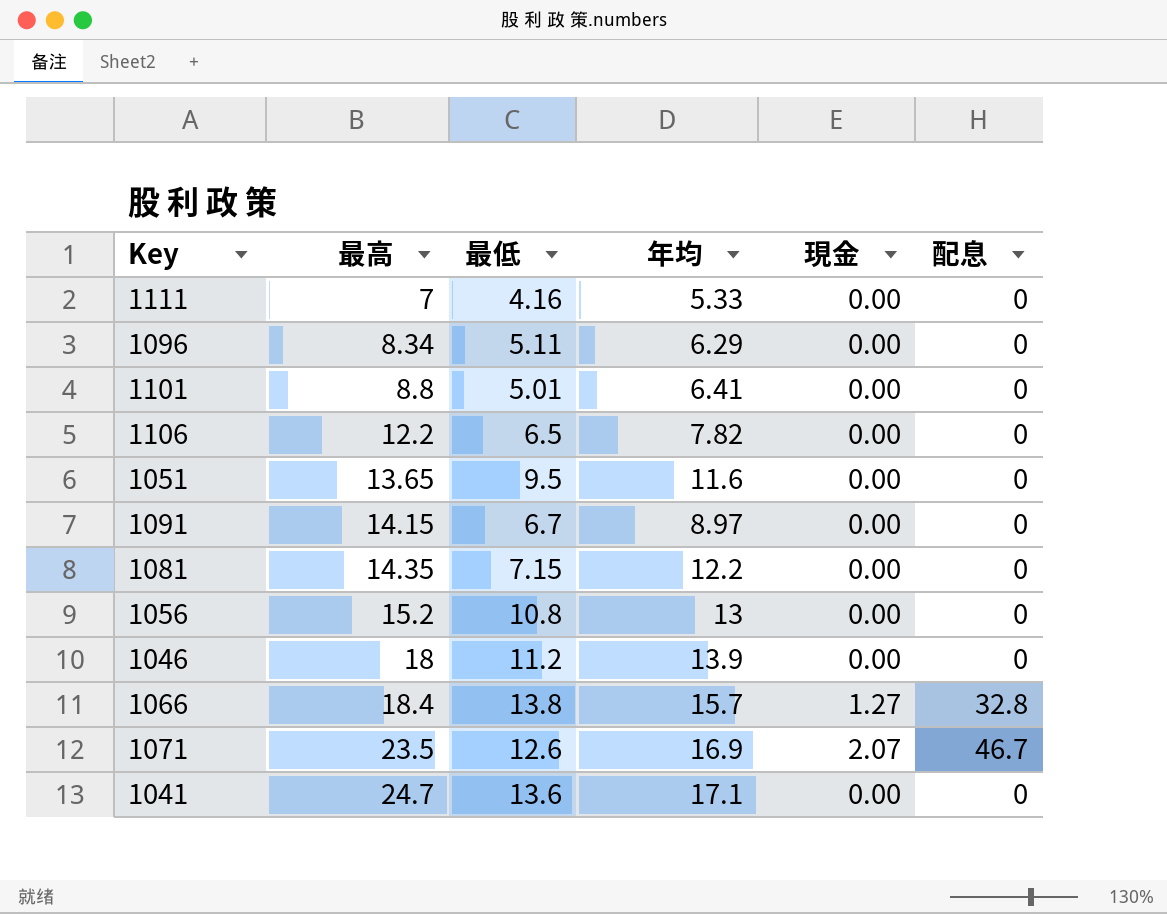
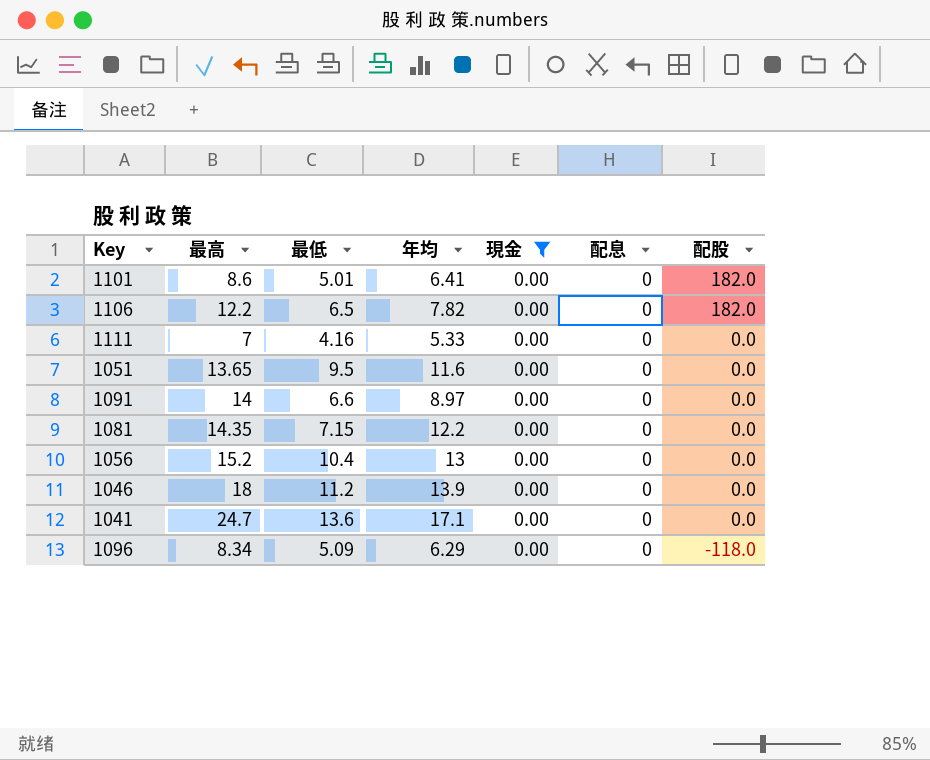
filter: none -> 現金 = 0.00
row order: 最高 ascending -> 配股 descending
column 配股 | position: none -> 7
1101 | 最高: 8.8 -> 8.6
1091 | 最高: 14.15 -> 14
1091 | 最低: 6.7 -> 6.6
1056 | 最低: 10.8 -> 10.4
1096 | 最低: 5.11 -> 5.09

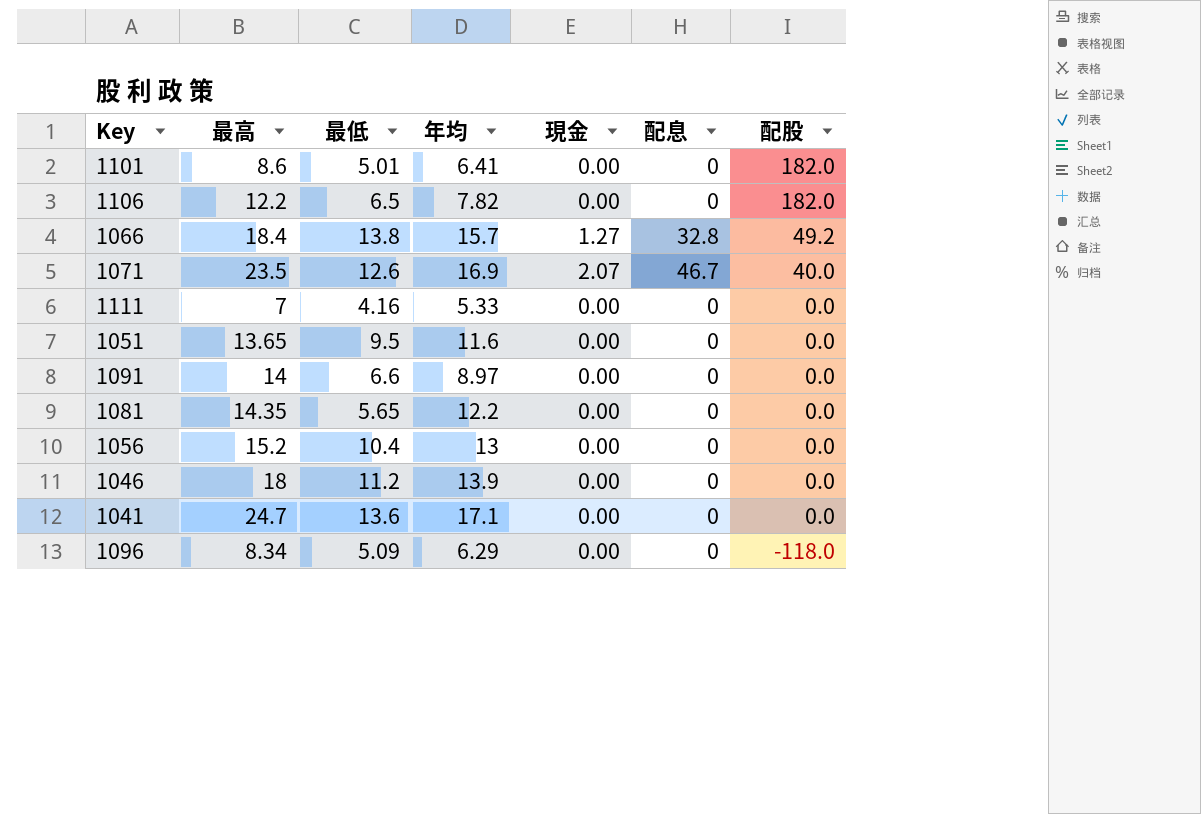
filter: 現金 = 0.00 -> none
1081 | 最低: 7.15 -> 5.65

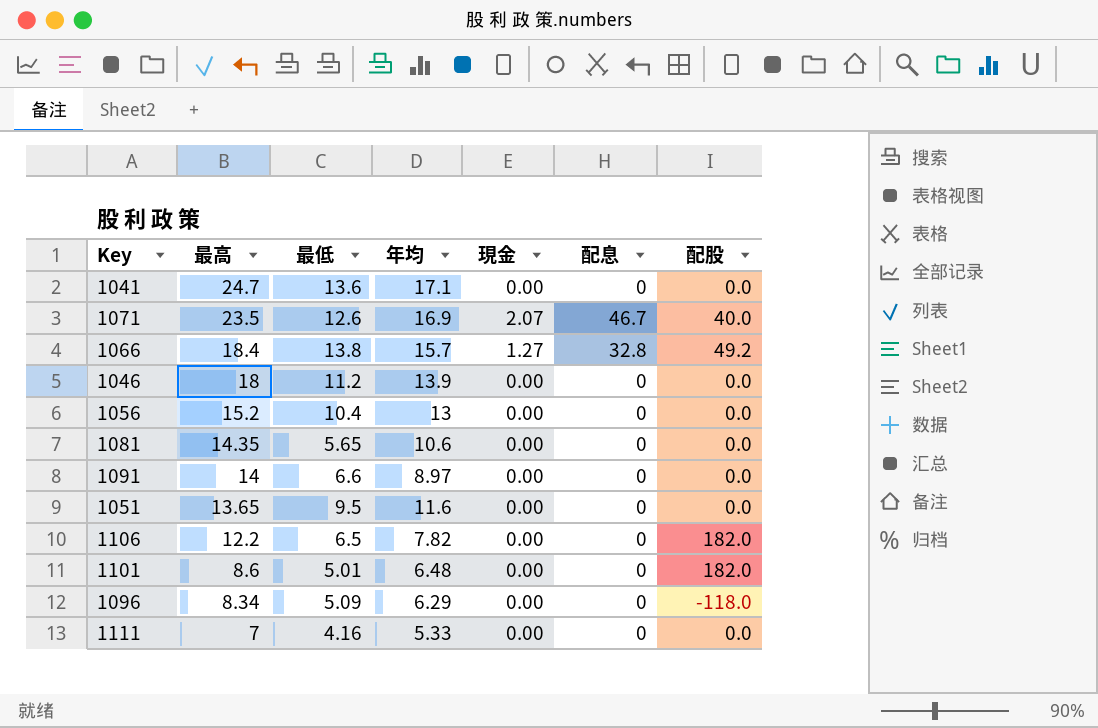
row order: 配股 descending -> 最高 descending
1081 | 年均: 12.2 -> 10.6
1101 | 年均: 6.41 -> 6.48

